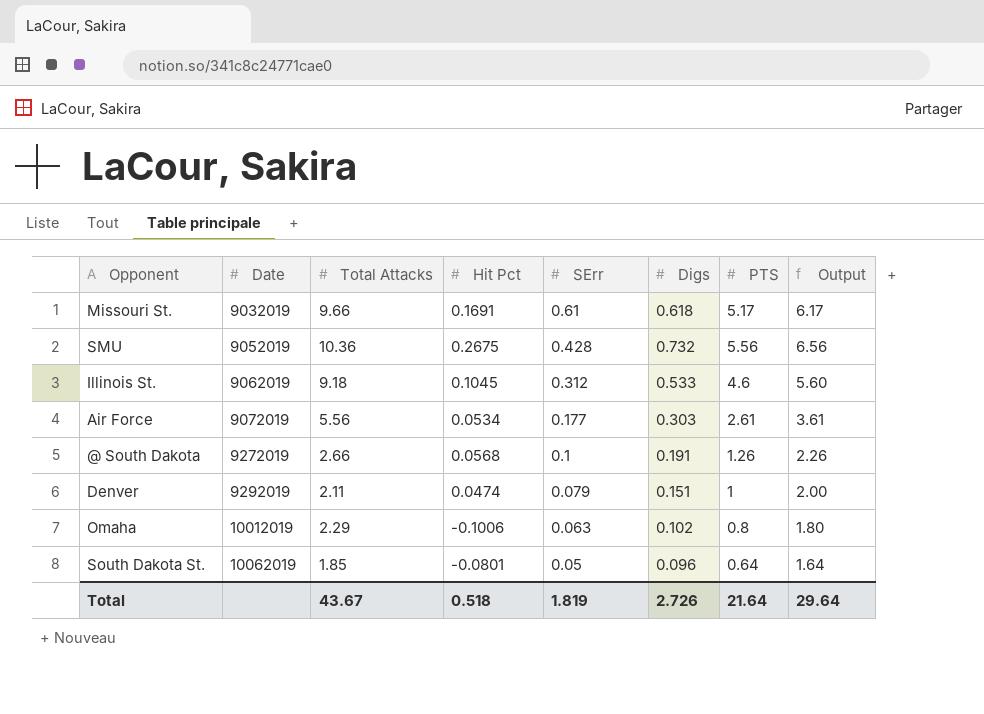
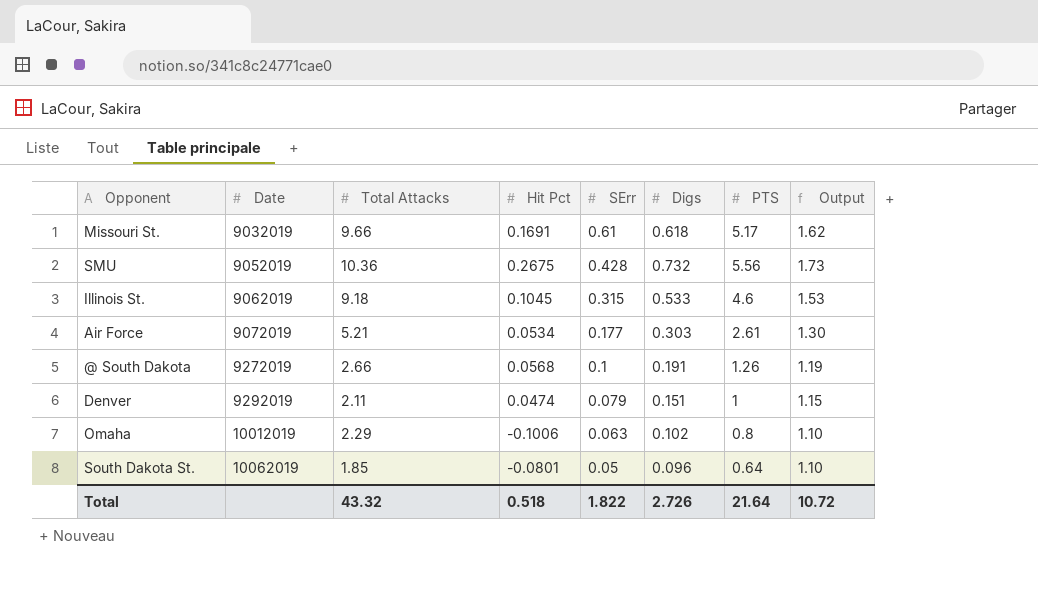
column Output | formula: [PTS] + 1 -> [Digs] + 1
Illinois St. | SErr: 0.312 -> 0.315
Air Force | Total Attacks: 5.56 -> 5.21
Total | Total Attacks: 43.67 -> 43.32
Total | SErr: 1.819 -> 1.822
Total | Output: 29.64 -> 10.72

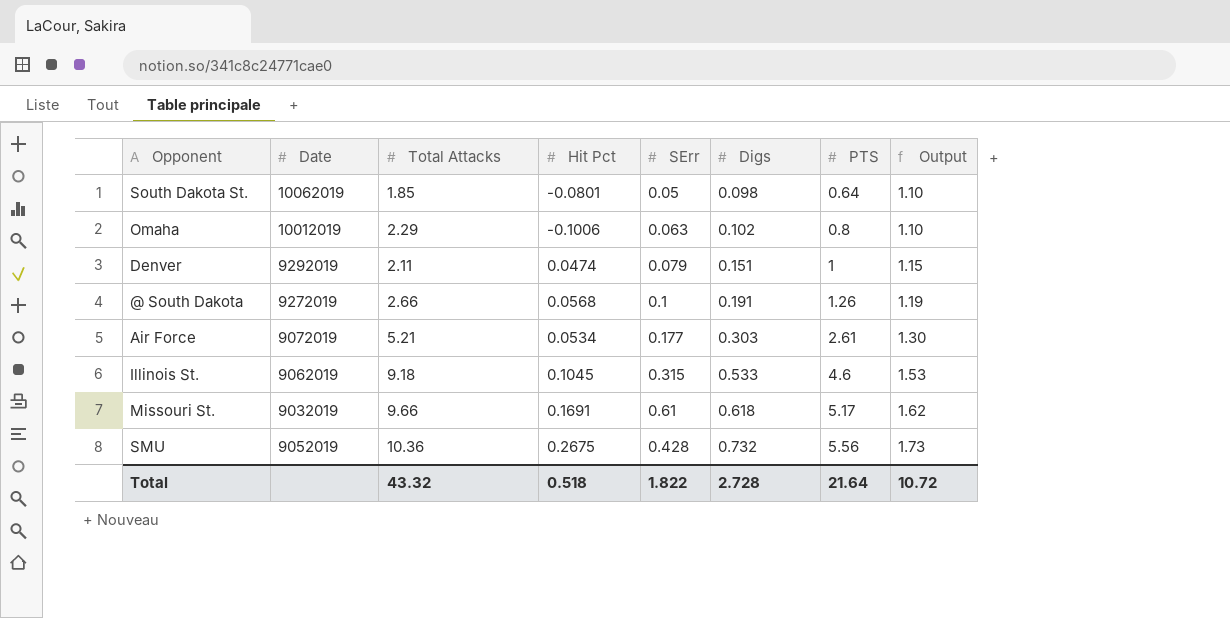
row order: Date ascending -> Digs ascending
South Dakota St. | Digs: 0.096 -> 0.098
Total | Digs: 2.726 -> 2.728

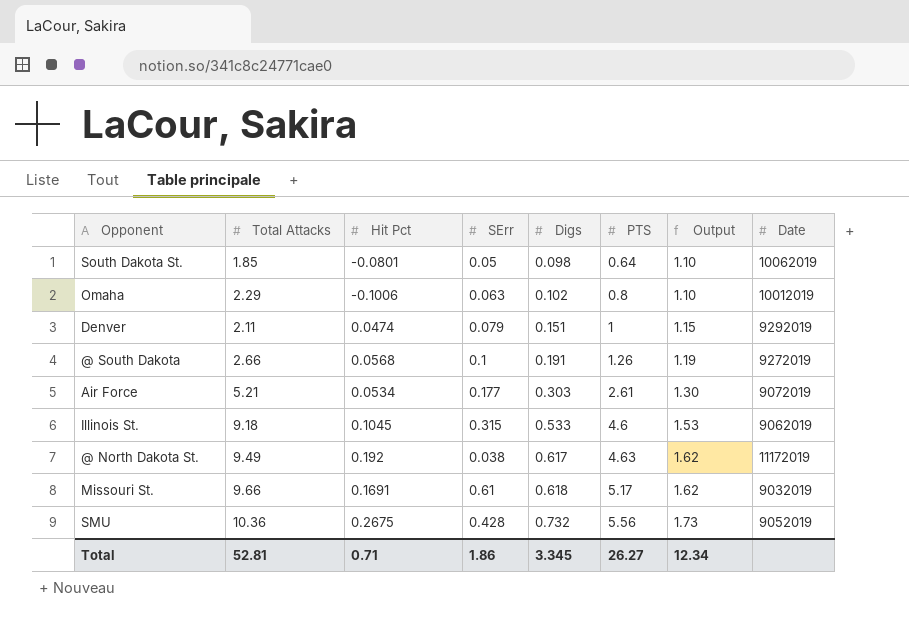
column Date | position: 2 -> 8
row @ North Dakota St.: none -> 9.49 | 0.192 | 0.038 | 0.617 | 4.63 | 1.62 | 11172019
Total | Total Attacks: 43.32 -> 52.81
Total | Hit Pct: 0.518 -> 0.71
Total | SErr: 1.822 -> 1.86
Total | Digs: 2.728 -> 3.345
Total | PTS: 21.64 -> 26.27
Total | Output: 10.72 -> 12.34

